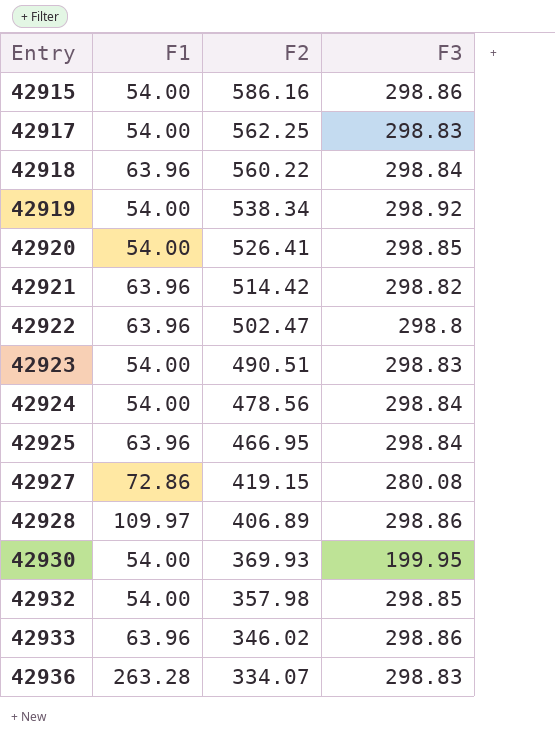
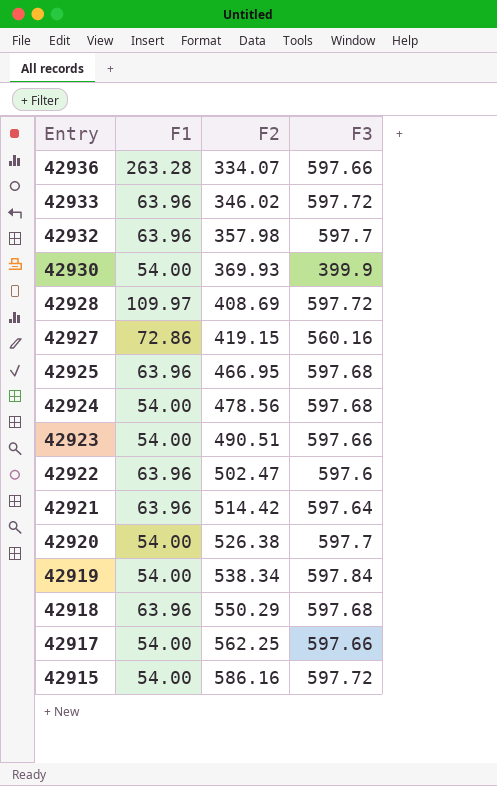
row order: Entry ascending -> Entry descending
42936 | F3: 298.83 -> 597.66
42933 | F3: 298.86 -> 597.72
42932 | F1: 54.00 -> 63.96
42932 | F3: 298.85 -> 597.7
42930 | F3: 199.95 -> 399.9
42928 | F2: 406.89 -> 408.69
42928 | F3: 298.86 -> 597.72
42927 | F3: 280.08 -> 560.16
42925 | F3: 298.84 -> 597.68
42924 | F3: 298.84 -> 597.68
42923 | F3: 298.83 -> 597.66
42922 | F3: 298.8 -> 597.6
42921 | F3: 298.82 -> 597.64
42920 | F2: 526.41 -> 526.38
42920 | F3: 298.85 -> 597.7
42919 | F3: 298.92 -> 597.84
42918 | F2: 560.22 -> 550.29
42918 | F3: 298.84 -> 597.68
42917 | F3: 298.83 -> 597.66
42915 | F3: 298.86 -> 597.72

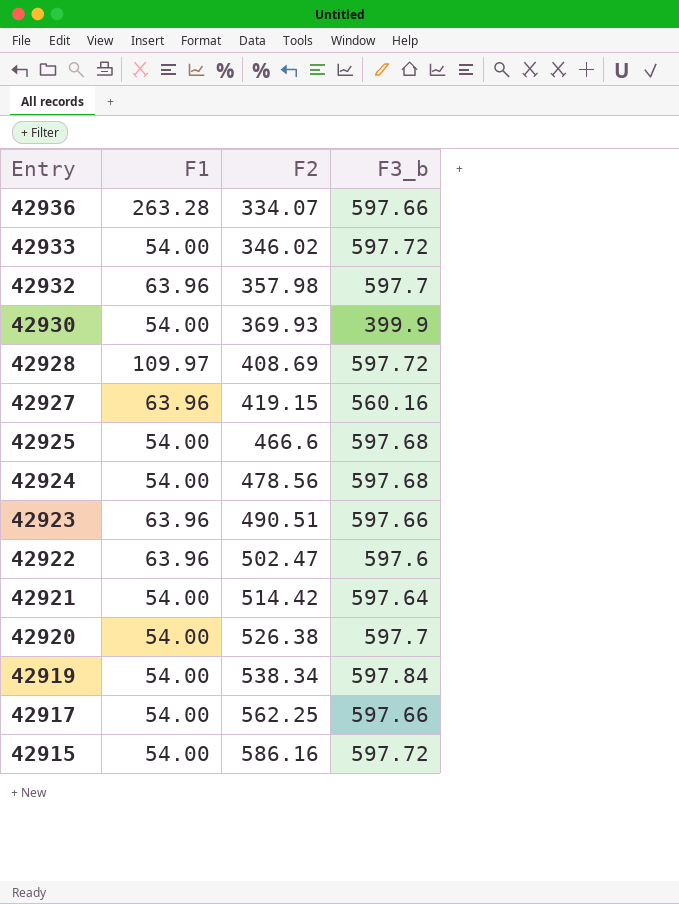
column name: F3 -> F3_b
row 42918: 63.96 | 550.29 | 597.68 -> none
42933 | F1: 63.96 -> 54.00
42927 | F1: 72.86 -> 63.96
42925 | F1: 63.96 -> 54.00
42925 | F2: 466.95 -> 466.6
42923 | F1: 54.00 -> 63.96
42921 | F1: 63.96 -> 54.00

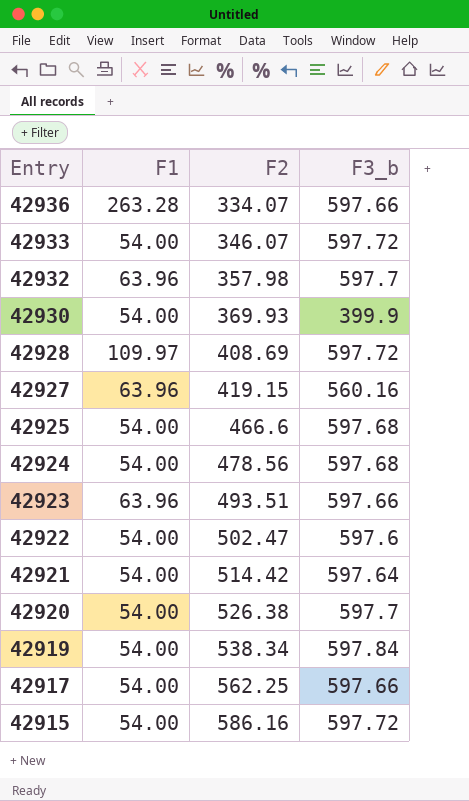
42933 | F2: 346.02 -> 346.07
42923 | F2: 490.51 -> 493.51
42922 | F1: 63.96 -> 54.00

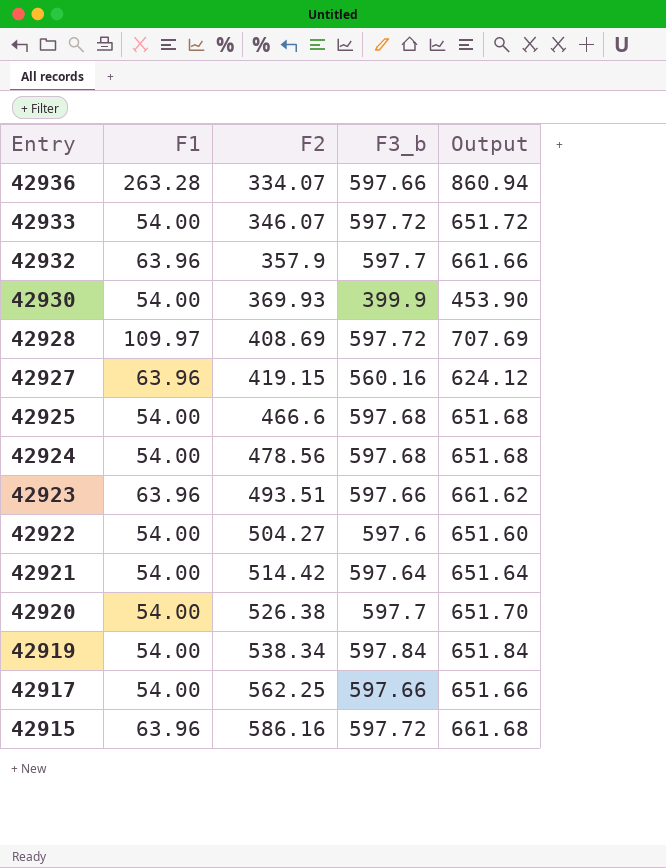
column Output | formula: none -> [F1] + [F3_b]
42932 | F2: 357.98 -> 357.9
42922 | F2: 502.47 -> 504.27
42915 | F1: 54.00 -> 63.96

